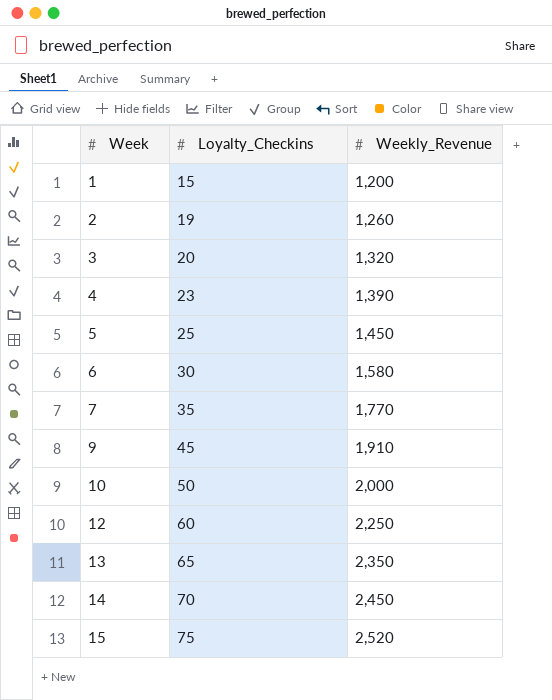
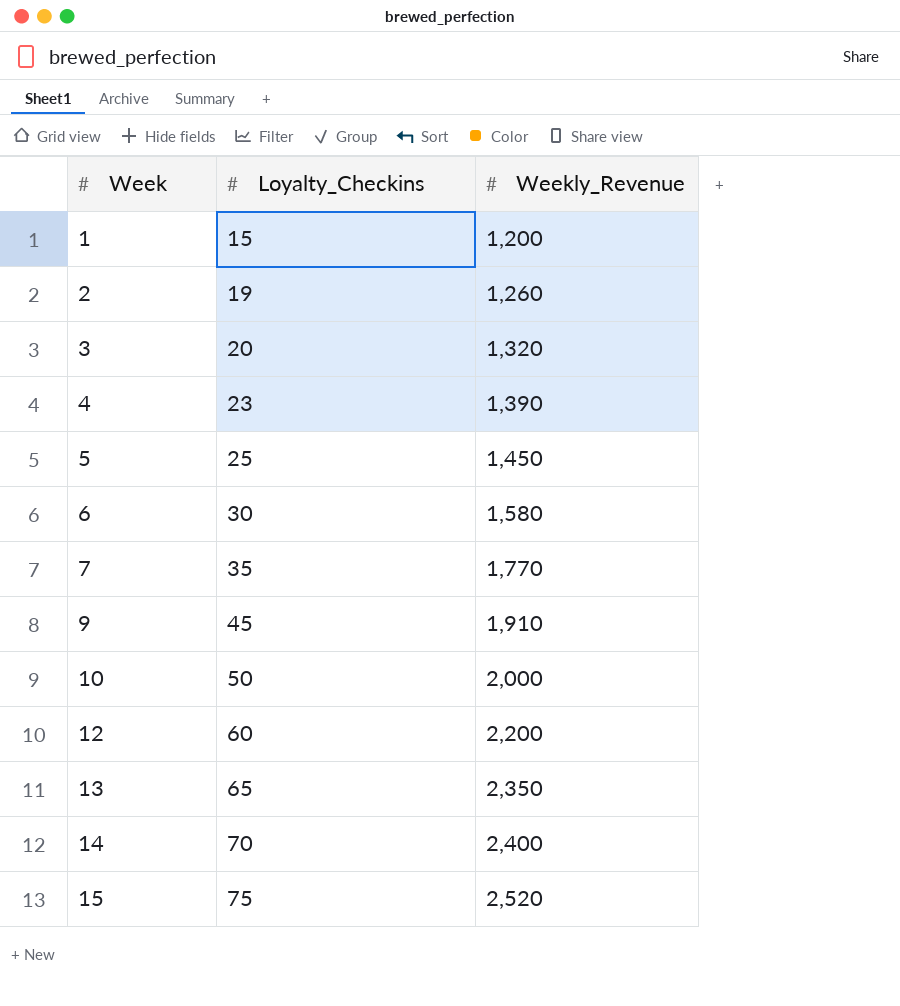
12 | Weekly_Revenue: 2,250 -> 2,200
14 | Weekly_Revenue: 2,450 -> 2,400

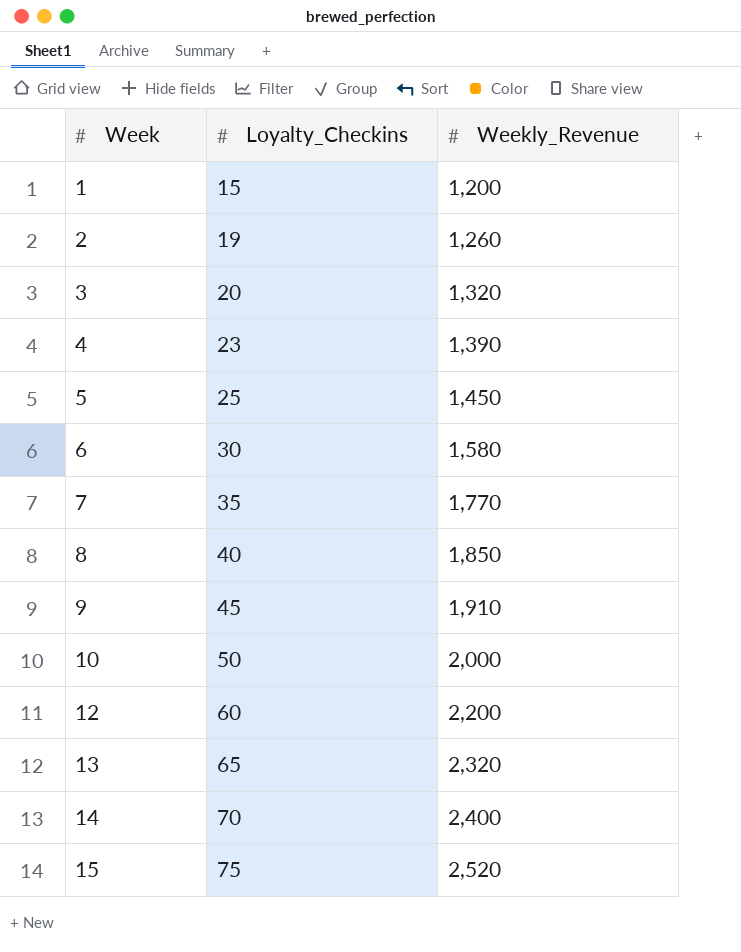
row 8: none -> 40 | 1,850
13 | Weekly_Revenue: 2,350 -> 2,320

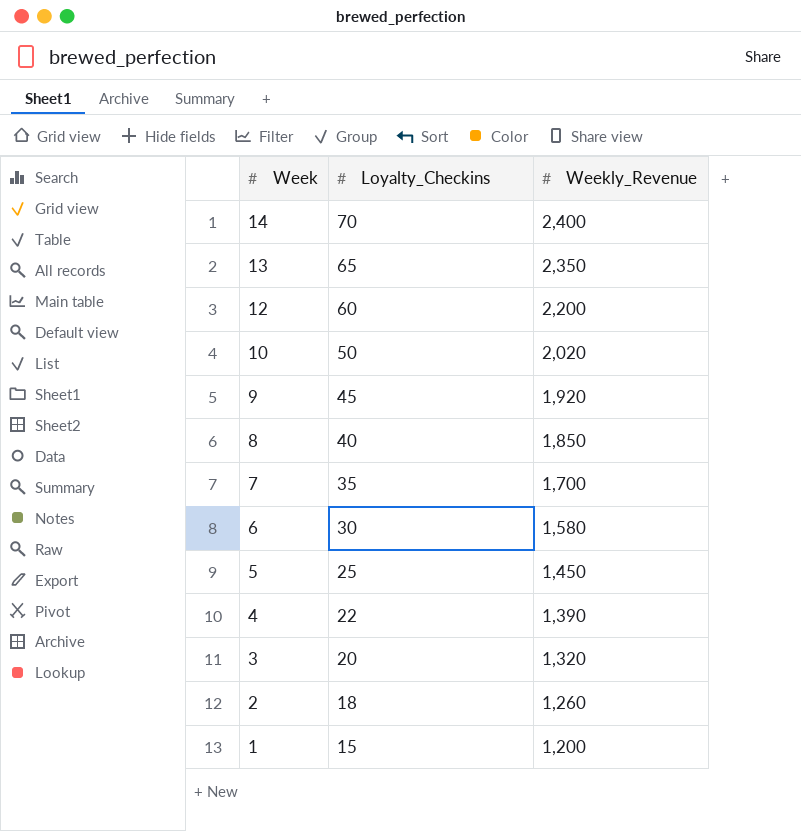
row order: Week ascending -> Week descending
row 15: 75 | 2,520 -> none
13 | Weekly_Revenue: 2,320 -> 2,350
10 | Weekly_Revenue: 2,000 -> 2,020
9 | Weekly_Revenue: 1,910 -> 1,920
7 | Weekly_Revenue: 1,770 -> 1,700
4 | Loyalty_Checkins: 23 -> 22
2 | Loyalty_Checkins: 19 -> 18

